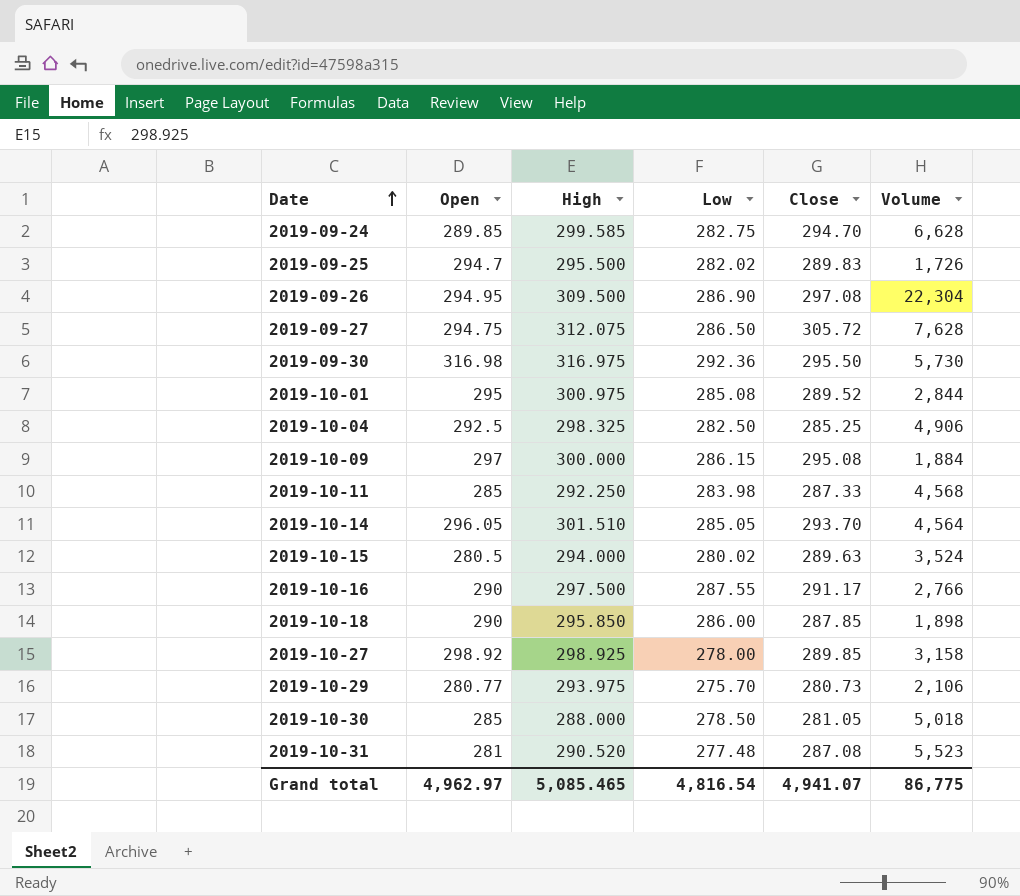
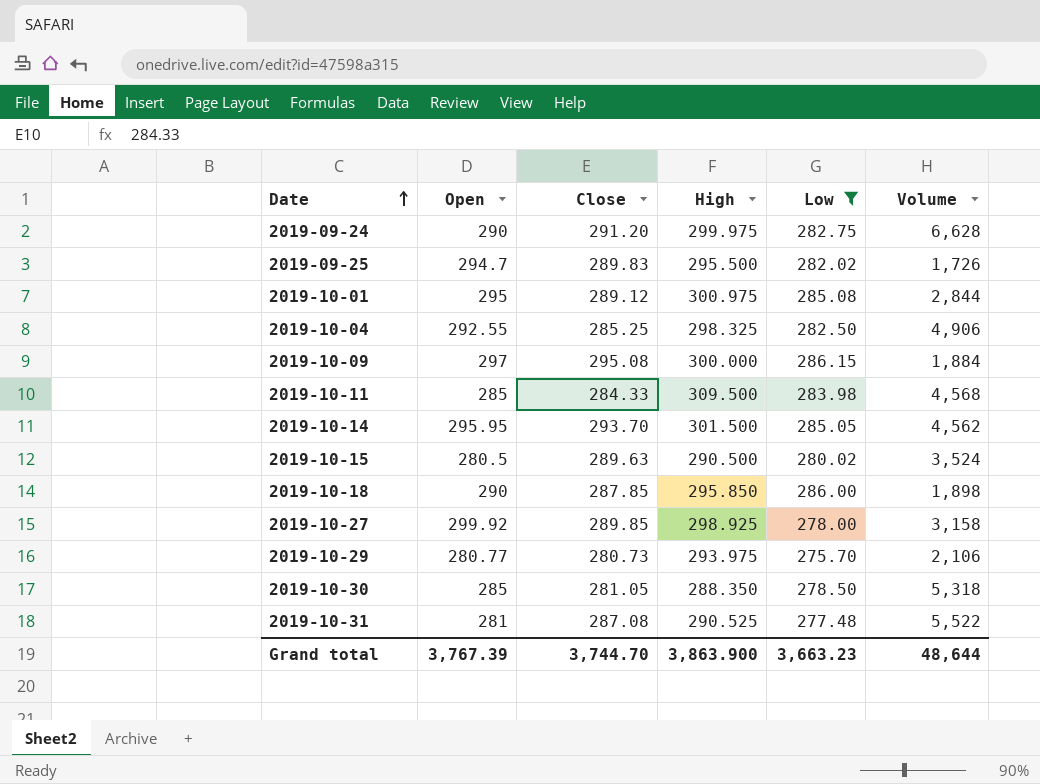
filter: none -> Low <= 286.15
column Close | position: 5 -> 3
2019-09-24 | Open: 289.85 -> 290
2019-09-24 | Close: 294.70 -> 291.20
2019-09-24 | High: 299.585 -> 299.975
2019-10-01 | Close: 289.52 -> 289.12
2019-10-04 | Open: 292.5 -> 292.55
2019-10-11 | Close: 287.33 -> 284.33
2019-10-11 | High: 292.250 -> 309.500
2019-10-14 | Open: 296.05 -> 295.95
2019-10-14 | High: 301.510 -> 301.500
2019-10-14 | Volume: 4,564 -> 4,562
2019-10-15 | High: 294.000 -> 290.500
2019-10-27 | Open: 298.92 -> 299.92
2019-10-30 | High: 288.000 -> 288.350
2019-10-30 | Volume: 5,018 -> 5,318
2019-10-31 | High: 290.520 -> 290.525
2019-10-31 | Volume: 5,523 -> 5,522
Grand total | Open: 4,962.97 -> 3,767.39
Grand total | Close: 4,941.07 -> 3,744.70
Grand total | High: 5,085.465 -> 3,863.900
Grand total | Low: 4,816.54 -> 3,663.23
Grand total | Volume: 86,775 -> 48,644

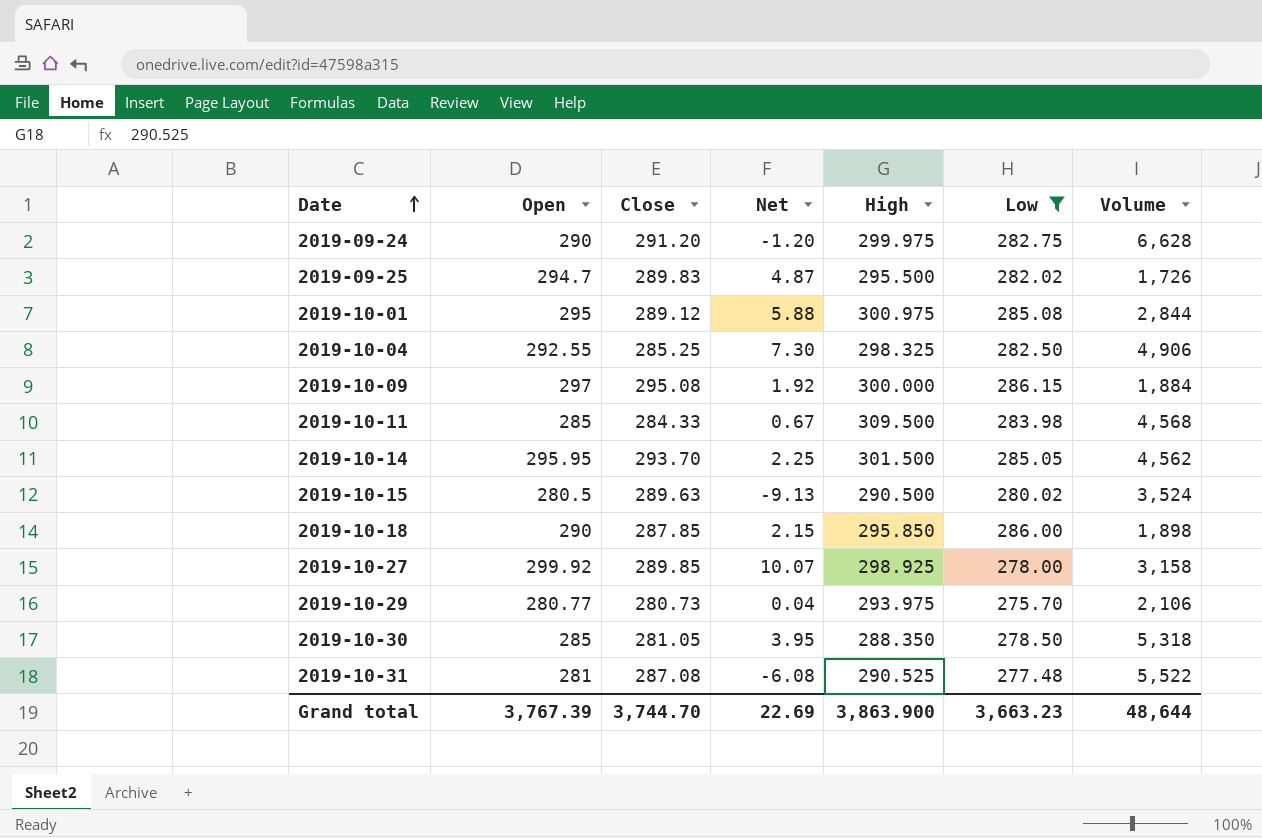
column Net | formula: none -> [Open] - [Close]

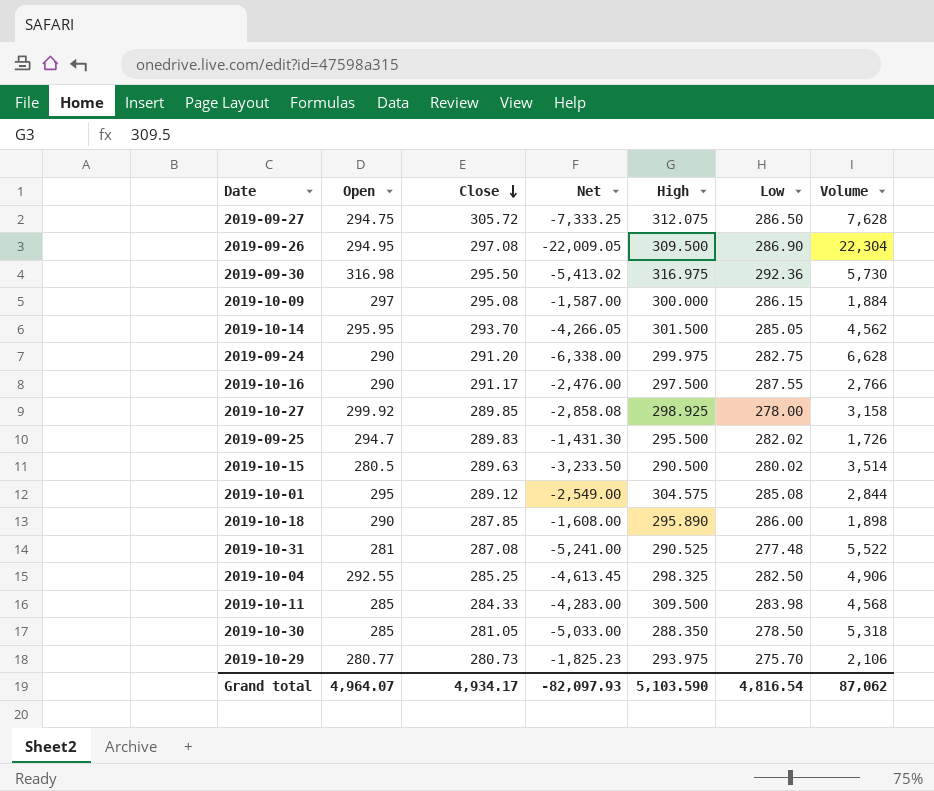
filter: Low <= 286.15 -> none
row order: Date ascending -> Close descending
column Net | formula: [Open] - [Close] -> [Open] - [Volume]
2019-10-15 | Volume: 3,524 -> 3,514
2019-10-01 | High: 300.975 -> 304.575
2019-10-18 | High: 295.850 -> 295.890
Grand total | Open: 3,767.39 -> 4,964.07
Grand total | Close: 3,744.70 -> 4,934.17
Grand total | Net: 22.69 -> -82,097.93
Grand total | High: 3,863.900 -> 5,103.590
Grand total | Low: 3,663.23 -> 4,816.54
Grand total | Volume: 48,644 -> 87,062

